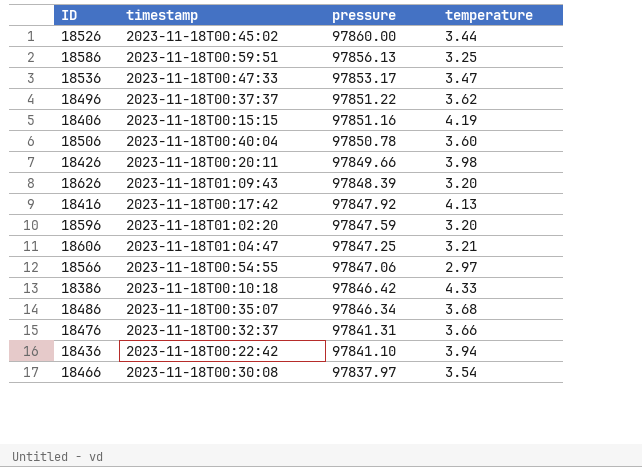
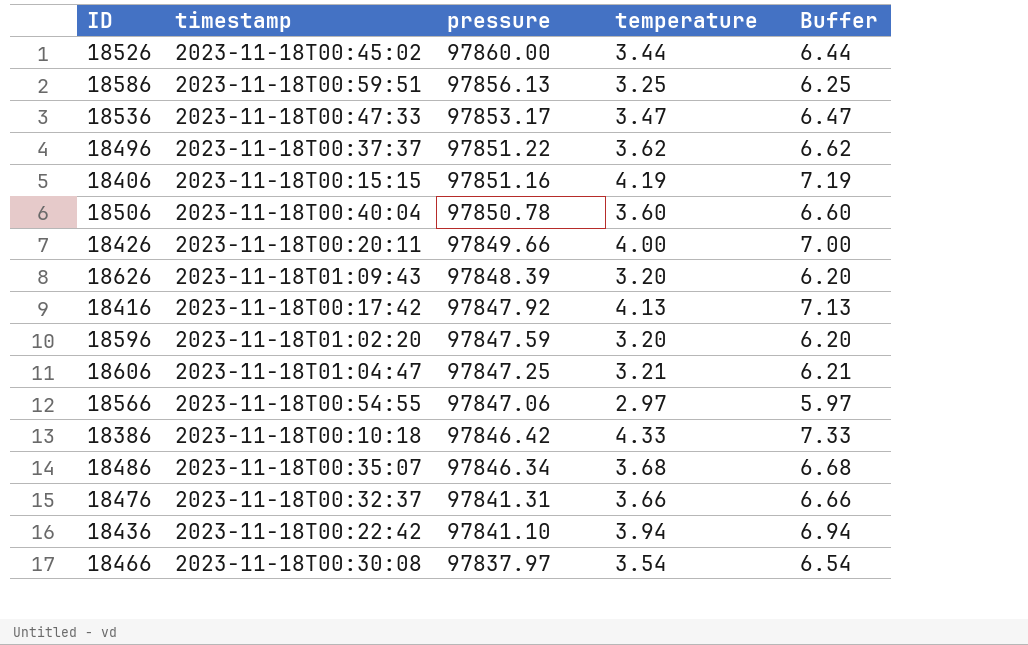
column Buffer | formula: none -> [temperature] + 3
18426 | temperature: 3.98 -> 4.00

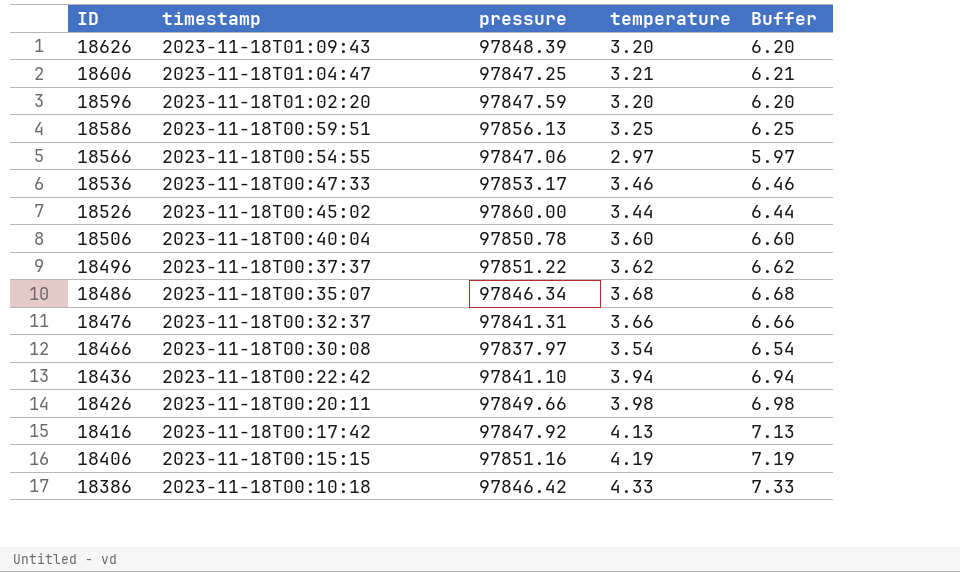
row order: pressure descending -> ID descending
18536 | temperature: 3.47 -> 3.46
18536 | Buffer: 6.47 -> 6.46
18426 | temperature: 4.00 -> 3.98
18426 | Buffer: 7.00 -> 6.98

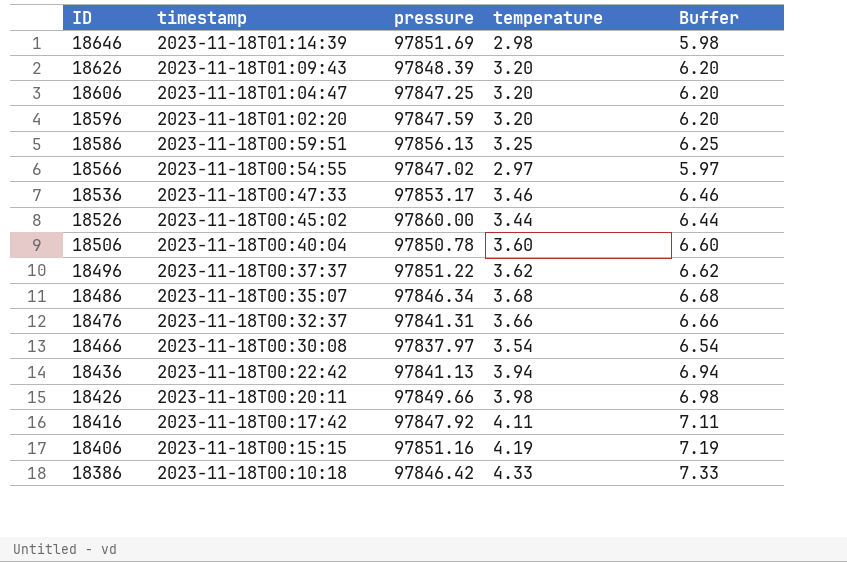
row 18646: none -> 2023-11-18T01:14:39 | 97851.69 | 2.98 | 5.98
18606 | temperature: 3.21 -> 3.20
18606 | Buffer: 6.21 -> 6.20
18566 | pressure: 97847.06 -> 97847.02
18436 | pressure: 97841.10 -> 97841.13
18416 | temperature: 4.13 -> 4.11
18416 | Buffer: 7.13 -> 7.11

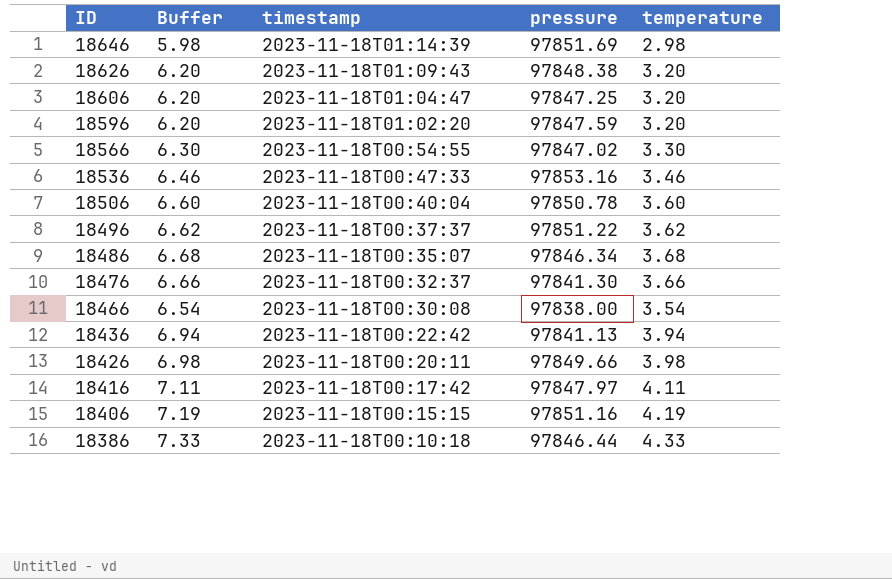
column Buffer | position: 5 -> 2
row 18586: 2023-11-18T00:59:51 | 97856.13 | 3.25 | 6.25 -> none
row 18526: 2023-11-18T00:45:02 | 97860.00 | 3.44 | 6.44 -> none
18626 | pressure: 97848.39 -> 97848.38
18566 | Buffer: 5.97 -> 6.30
18566 | temperature: 2.97 -> 3.30
18536 | pressure: 97853.17 -> 97853.16
18476 | pressure: 97841.31 -> 97841.30
18466 | pressure: 97837.97 -> 97838.00
18416 | pressure: 97847.92 -> 97847.97
18386 | pressure: 97846.42 -> 97846.44

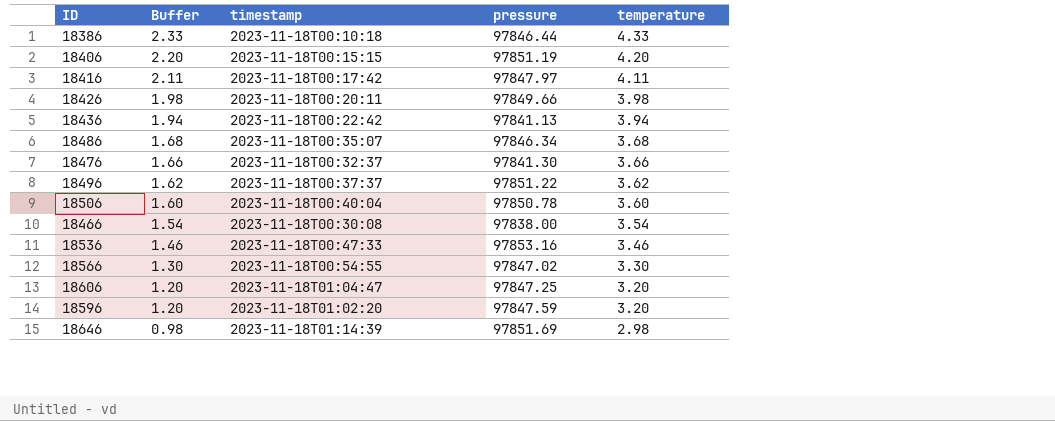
row order: ID descending -> Buffer descending
column Buffer | formula: [temperature] + 3 -> [temperature] - 2
row 18626: 6.20 | 2023-11-18T01:09:43 | 97848.38 | 3.20 -> none
18406 | pressure: 97851.16 -> 97851.19
18406 | temperature: 4.19 -> 4.20

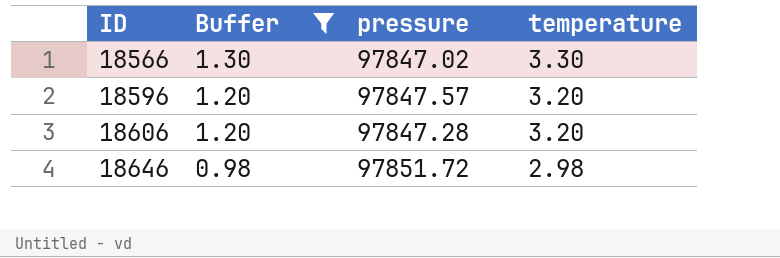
filter: none -> Buffer <= 1.30
row order: Buffer descending -> ID ascending
column timestamp | position: 3 -> none
18596 | pressure: 97847.59 -> 97847.57
18606 | pressure: 97847.25 -> 97847.28
18646 | pressure: 97851.69 -> 97851.72

